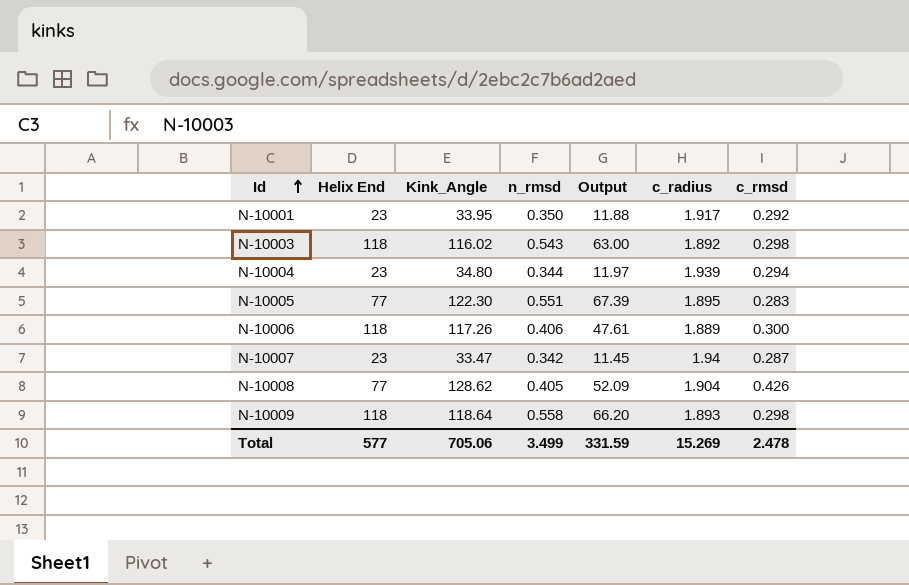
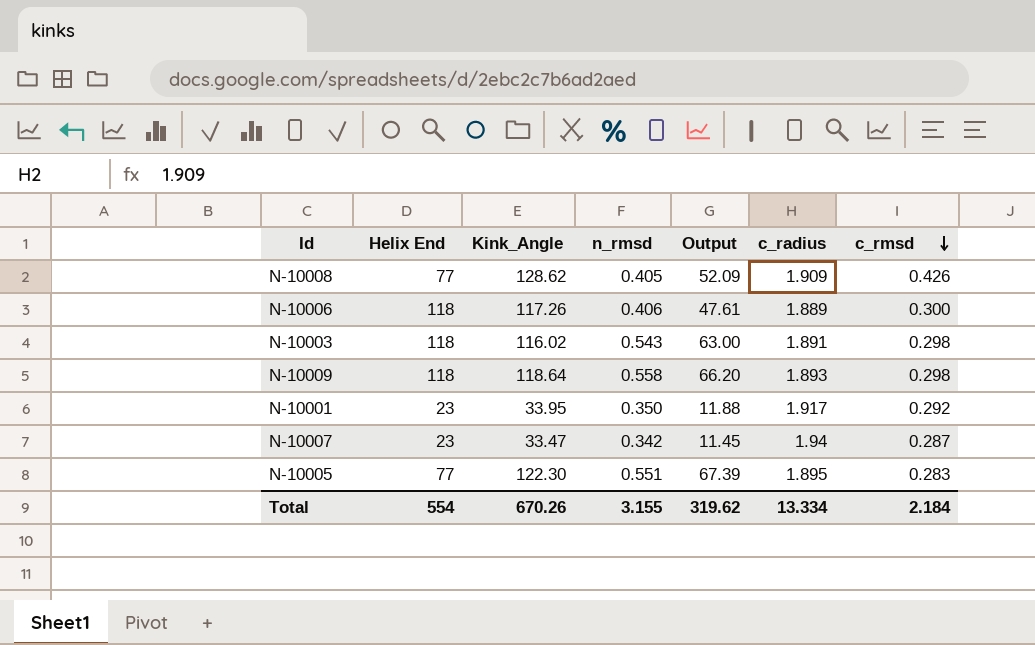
row order: Id ascending -> c_rmsd descending
row N-10004: 23 | 34.80 | 0.344 | 11.97 | 1.939 | 0.294 -> none
N-10008 | c_radius: 1.904 -> 1.909
N-10003 | c_radius: 1.892 -> 1.891
Total | Helix End: 577 -> 554
Total | Kink_Angle: 705.06 -> 670.26
Total | n_rmsd: 3.499 -> 3.155
Total | Output: 331.59 -> 319.62
Total | c_radius: 15.269 -> 13.334
Total | c_rmsd: 2.478 -> 2.184

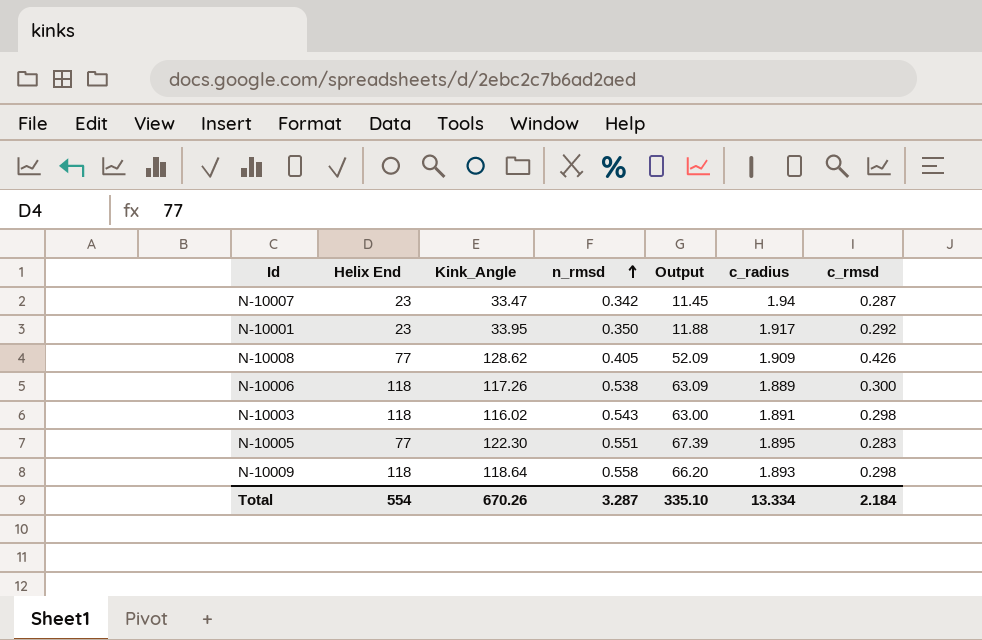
row order: c_rmsd descending -> n_rmsd ascending
N-10006 | n_rmsd: 0.406 -> 0.538
N-10006 | Output: 47.61 -> 63.09
Total | n_rmsd: 3.155 -> 3.287
Total | Output: 319.62 -> 335.10

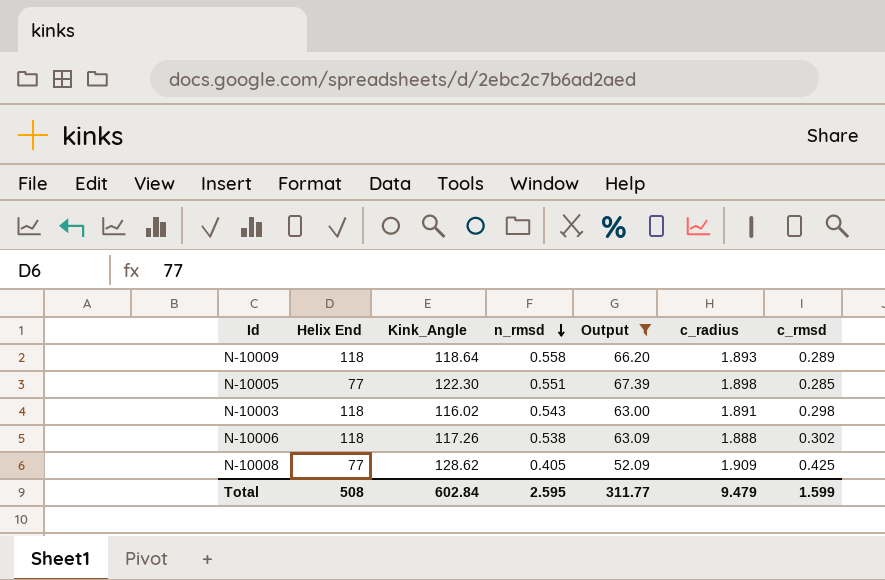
filter: none -> Output >= 52.09
row order: n_rmsd ascending -> n_rmsd descending
N-10009 | c_rmsd: 0.298 -> 0.289
N-10005 | c_radius: 1.895 -> 1.898
N-10005 | c_rmsd: 0.283 -> 0.285
N-10006 | c_radius: 1.889 -> 1.888
N-10006 | c_rmsd: 0.300 -> 0.302
N-10008 | c_rmsd: 0.426 -> 0.425
Total | Helix End: 554 -> 508
Total | Kink_Angle: 670.26 -> 602.84
Total | n_rmsd: 3.287 -> 2.595
Total | Output: 335.10 -> 311.77
Total | c_radius: 13.334 -> 9.479
Total | c_rmsd: 2.184 -> 1.599

